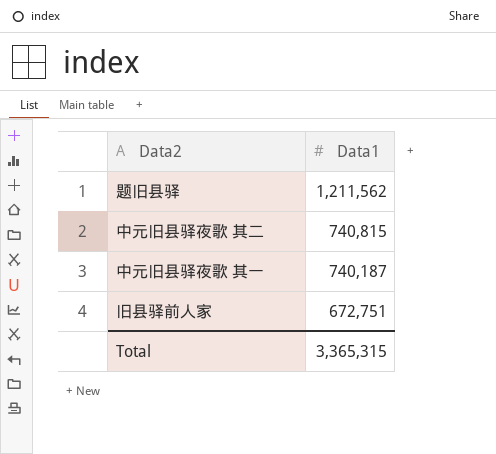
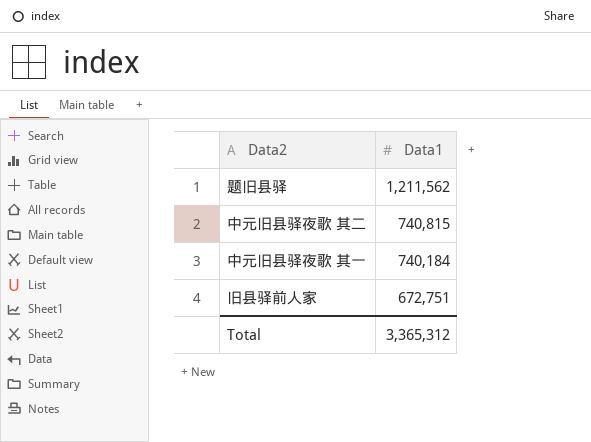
中元旧县驿夜歌 其一 | Data1: 740,187 -> 740,184
Total | Data1: 3,365,315 -> 3,365,312

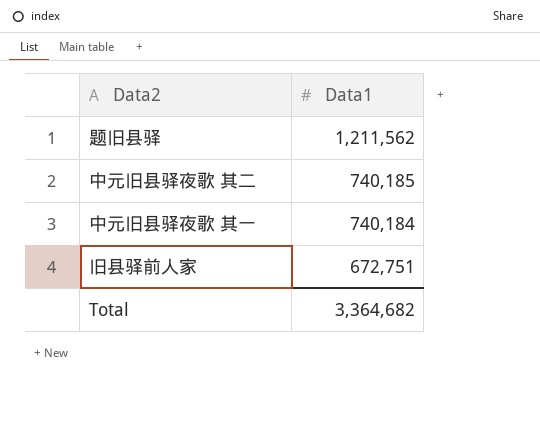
中元旧县驿夜歌 其二 | Data1: 740,815 -> 740,185
Total | Data1: 3,365,312 -> 3,364,682

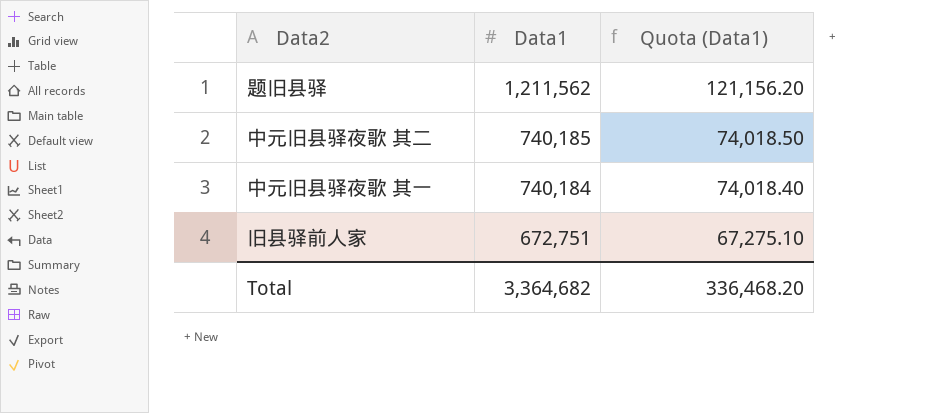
column Quota (Data1) | formula: none -> [Data1] * 0.1

